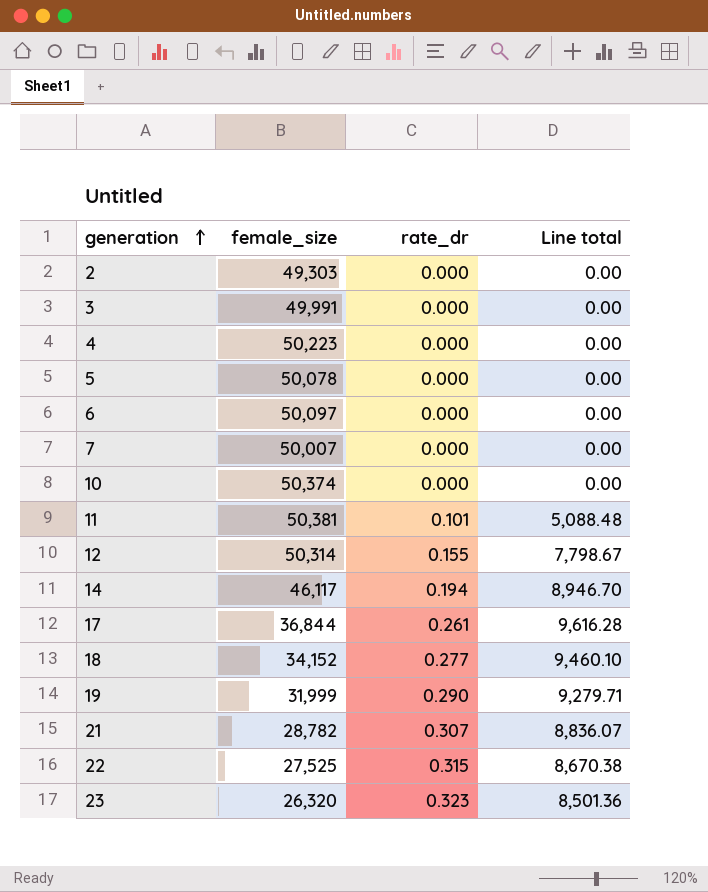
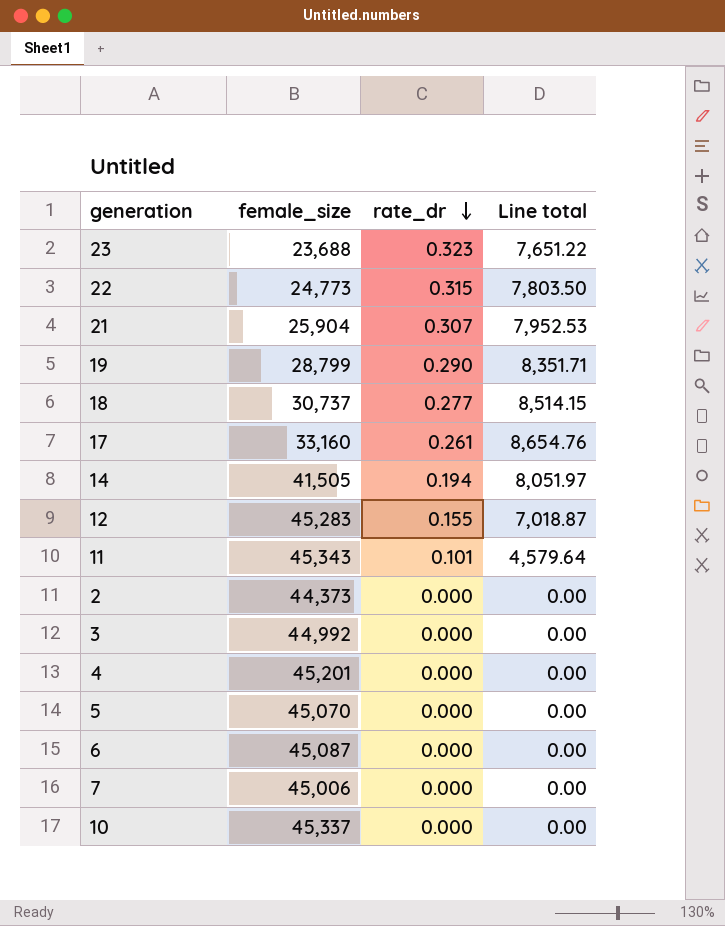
row order: generation ascending -> rate_dr descending
23 | female_size: 26,320 -> 23,688
23 | Line total: 8,501.36 -> 7,651.22
22 | female_size: 27,525 -> 24,773
22 | Line total: 8,670.38 -> 7,803.50
21 | female_size: 28,782 -> 25,904
21 | Line total: 8,836.07 -> 7,952.53
19 | female_size: 31,999 -> 28,799
19 | Line total: 9,279.71 -> 8,351.71
18 | female_size: 34,152 -> 30,737
18 | Line total: 9,460.10 -> 8,514.15
17 | female_size: 36,844 -> 33,160
17 | Line total: 9,616.28 -> 8,654.76
14 | female_size: 46,117 -> 41,505
14 | Line total: 8,946.70 -> 8,051.97
12 | female_size: 50,314 -> 45,283
12 | Line total: 7,798.67 -> 7,018.87
11 | female_size: 50,381 -> 45,343
11 | Line total: 5,088.48 -> 4,579.64
2 | female_size: 49,303 -> 44,373
3 | female_size: 49,991 -> 44,992
4 | female_size: 50,223 -> 45,201
5 | female_size: 50,078 -> 45,070
6 | female_size: 50,097 -> 45,087
7 | female_size: 50,007 -> 45,006
10 | female_size: 50,374 -> 45,337

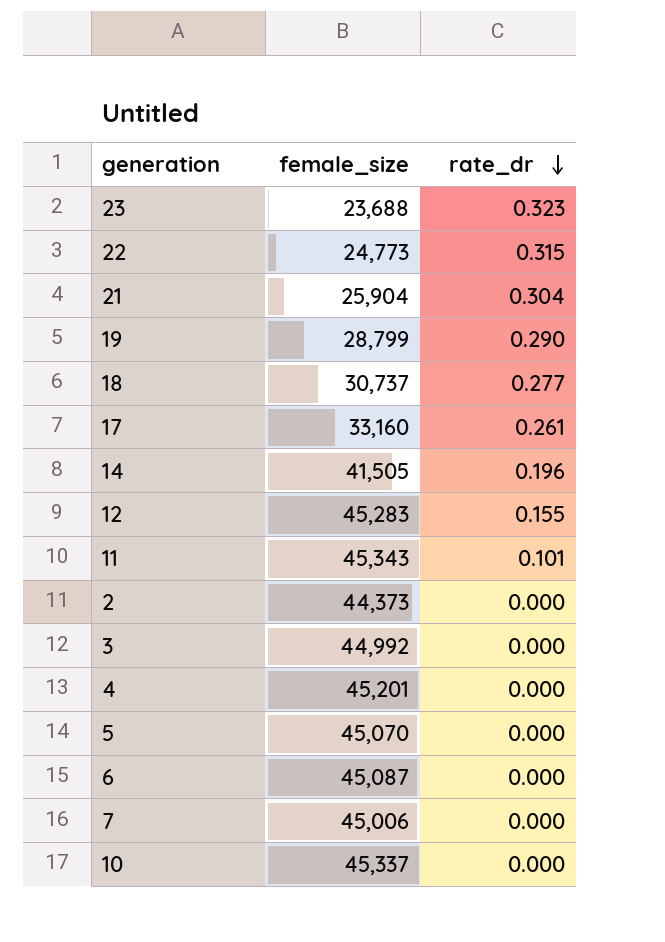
column Line total | formula: [female_size] * [rate_dr] -> none
21 | rate_dr: 0.307 -> 0.304
14 | rate_dr: 0.194 -> 0.196

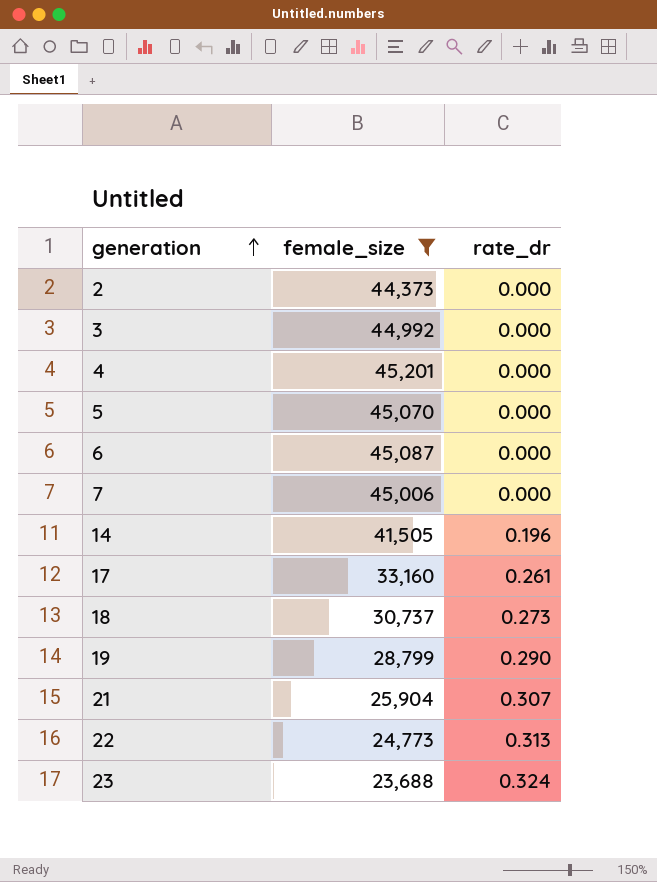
filter: none -> female_size <= 45,201
row order: rate_dr descending -> generation ascending
18 | rate_dr: 0.277 -> 0.273
21 | rate_dr: 0.304 -> 0.307
22 | rate_dr: 0.315 -> 0.313
23 | rate_dr: 0.323 -> 0.324

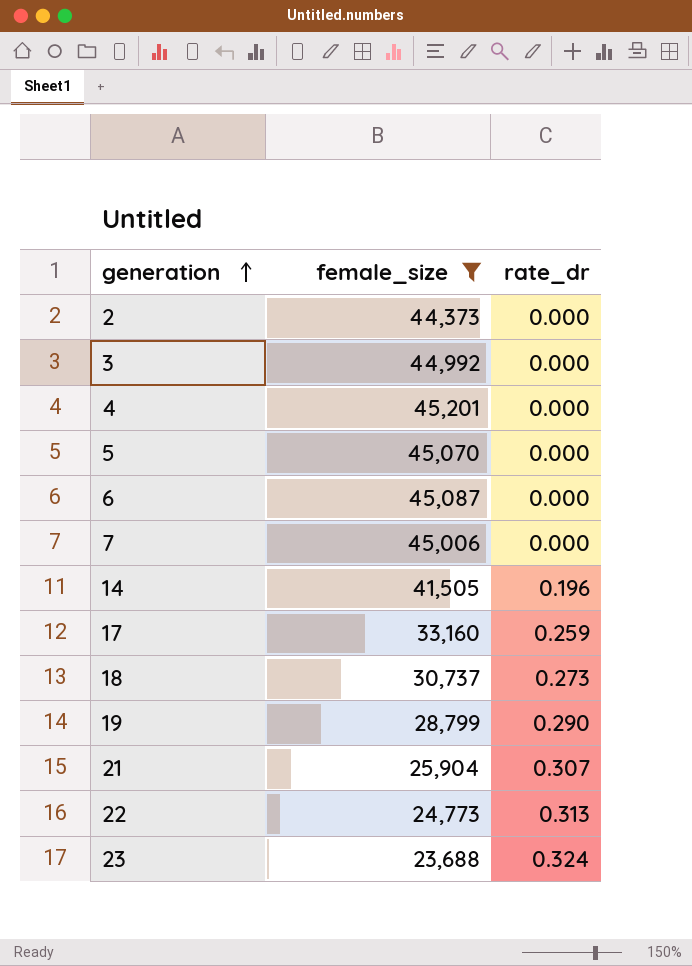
17 | rate_dr: 0.261 -> 0.259

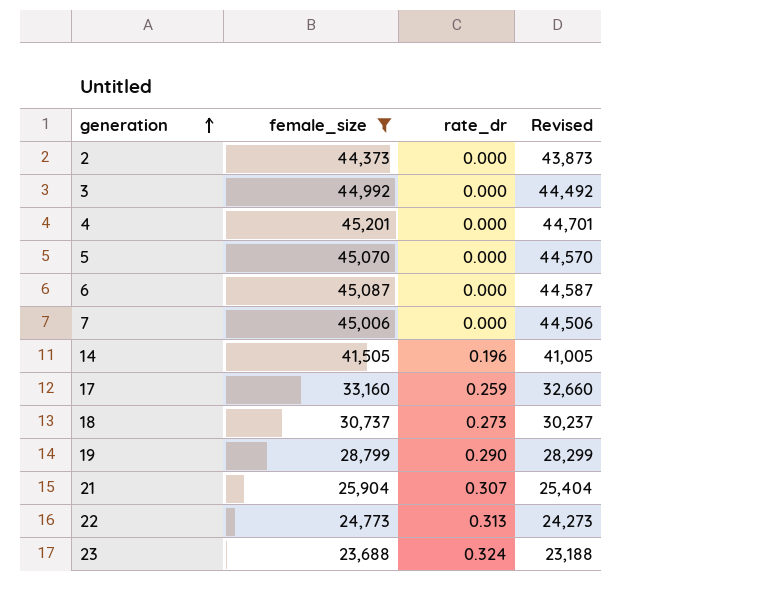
column Revised | formula: none -> [female_size] - 500

